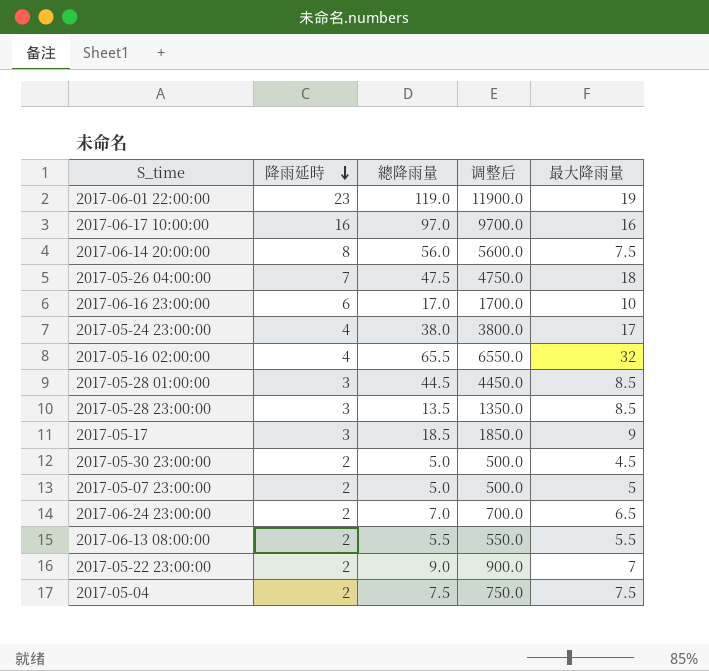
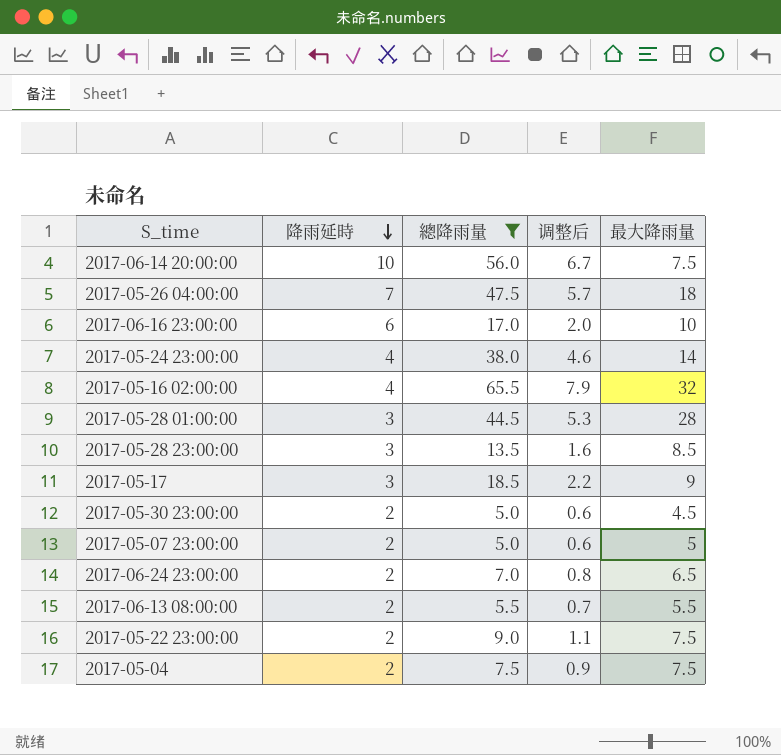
filter: none -> 總降雨量 <= 65.5
column 调整后 | formula: [總降雨量] * 100 -> [總降雨量] * 0.12
2017-06-14 20:00:00 | 降雨延時: 8 -> 10
2017-05-24 23:00:00 | 最大降雨量: 17 -> 14
2017-05-28 01:00:00 | 最大降雨量: 8.5 -> 28
2017-05-22 23:00:00 | 最大降雨量: 7 -> 7.5

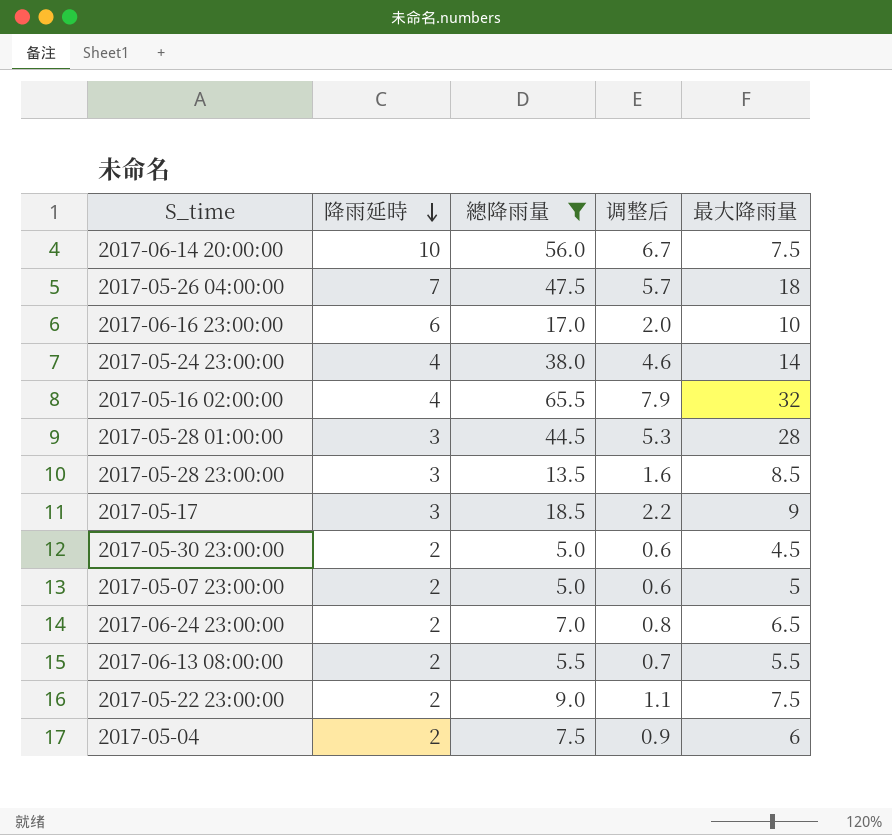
2017-05-04 | 最大降雨量: 7.5 -> 6

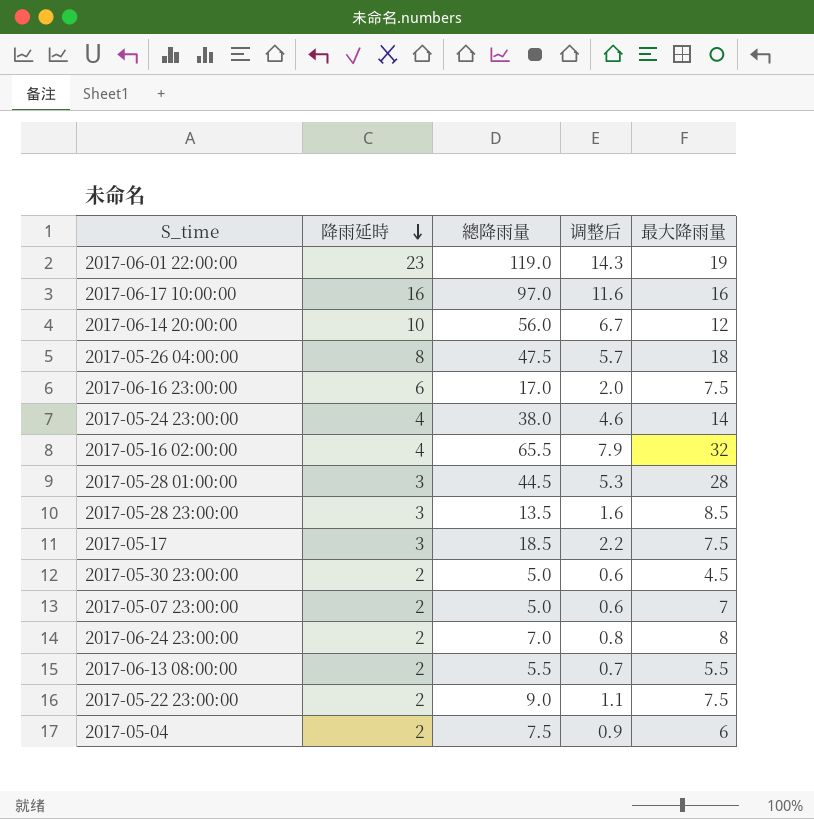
filter: 總降雨量 <= 65.5 -> none
2017-06-14 20:00:00 | 最大降雨量: 7.5 -> 12
2017-05-26 04:00:00 | 降雨延時: 7 -> 8
2017-06-16 23:00:00 | 最大降雨量: 10 -> 7.5
2017-05-17 | 最大降雨量: 9 -> 7.5
2017-05-07 23:00:00 | 最大降雨量: 5 -> 7
2017-06-24 23:00:00 | 最大降雨量: 6.5 -> 8

